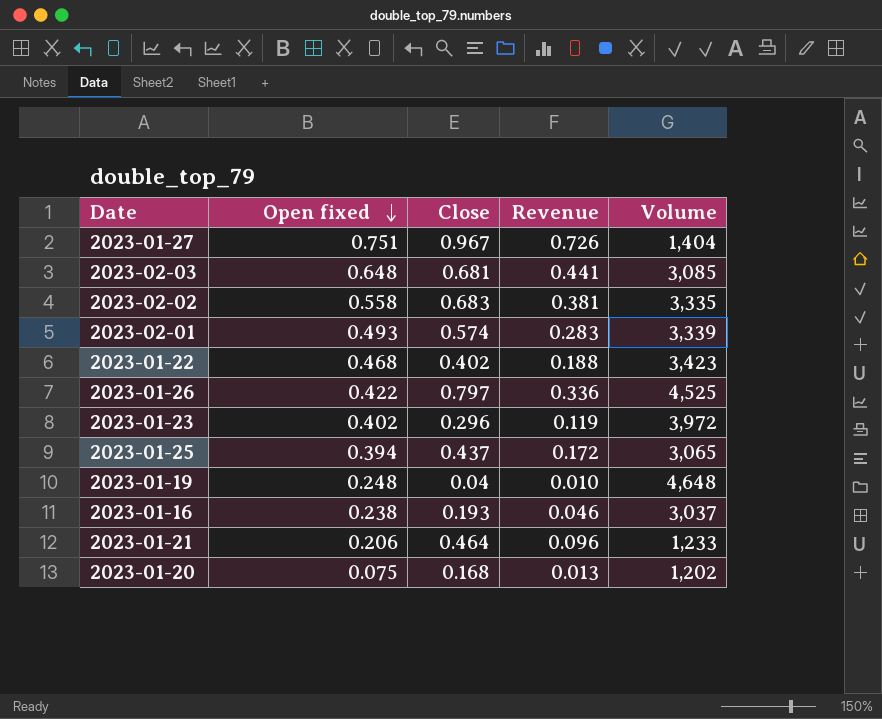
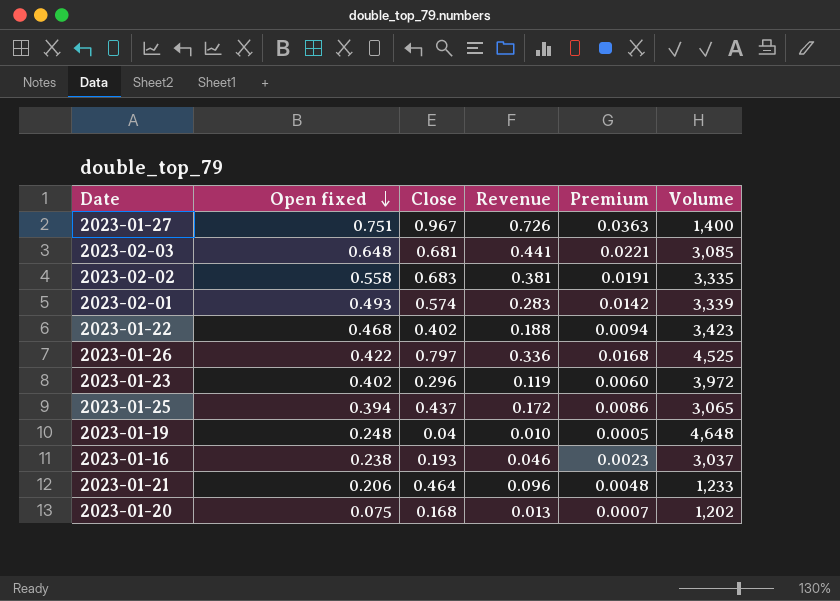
column Premium | formula: none -> [Revenue] * 0.05
2023-01-27 | Volume: 1,404 -> 1,400

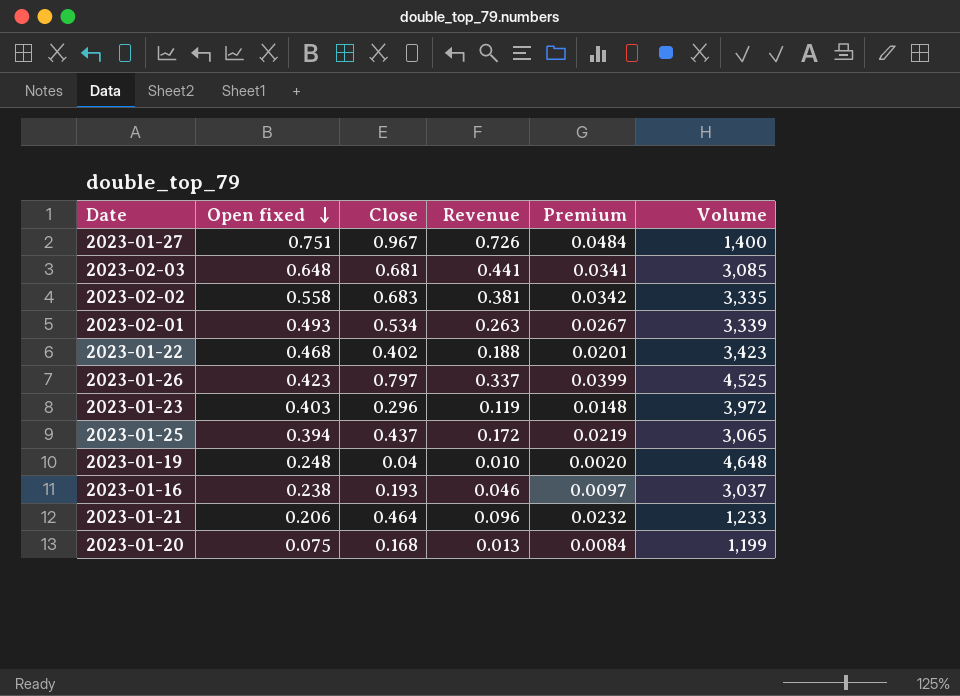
column Premium | formula: [Revenue] * 0.05 -> [Close] * 0.05
2023-02-01 | Close: 0.574 -> 0.534
2023-02-01 | Revenue: 0.283 -> 0.263
2023-01-26 | Open fixed: 0.422 -> 0.423
2023-01-26 | Revenue: 0.336 -> 0.337
2023-01-23 | Open fixed: 0.402 -> 0.403
2023-01-20 | Volume: 1,202 -> 1,199

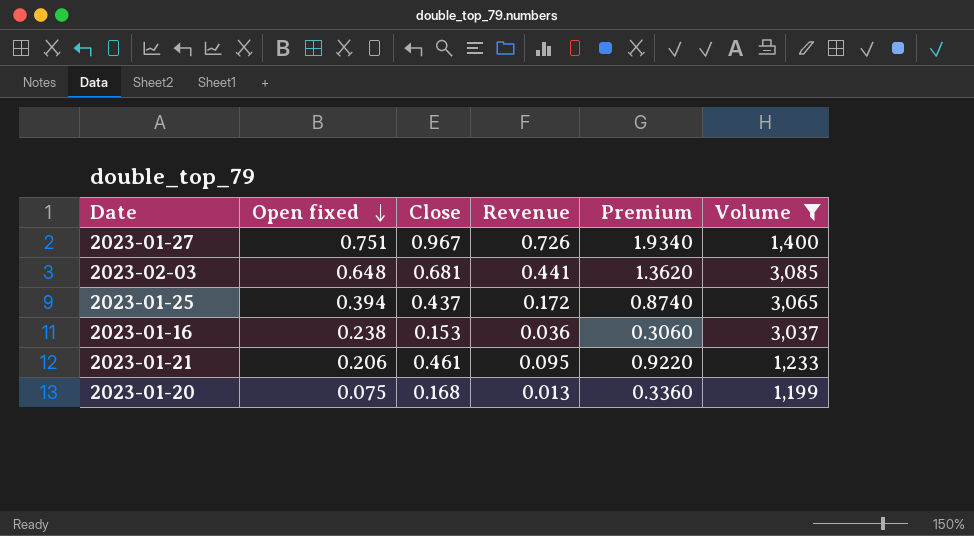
filter: none -> Volume <= 3,085
column Premium | formula: [Close] * 0.05 -> [Close] * 2
2023-01-16 | Close: 0.193 -> 0.153
2023-01-16 | Revenue: 0.046 -> 0.036
2023-01-21 | Close: 0.464 -> 0.461
2023-01-21 | Revenue: 0.096 -> 0.095

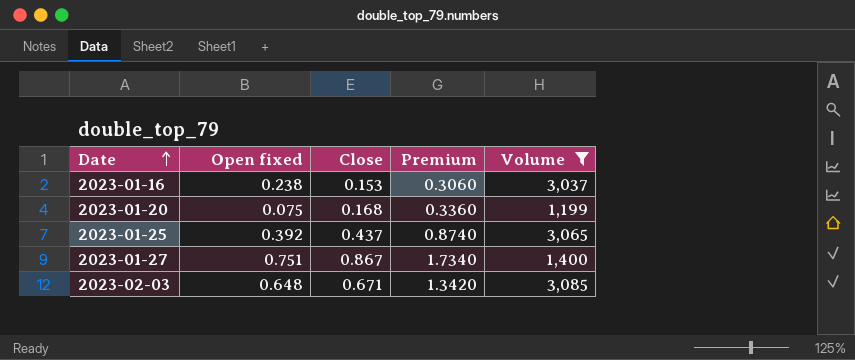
row order: Open fixed descending -> Date ascending
column Revenue | formula: [Open fixed] * [Close] -> none
row 2023-01-21: 0.206 | 0.461 | 0.095 | 0.9220 | 1,233 -> none
2023-01-25 | Open fixed: 0.394 -> 0.392
2023-01-27 | Close: 0.967 -> 0.867
2023-01-27 | Premium: 1.9340 -> 1.7340
2023-02-03 | Close: 0.681 -> 0.671
2023-02-03 | Premium: 1.3620 -> 1.3420

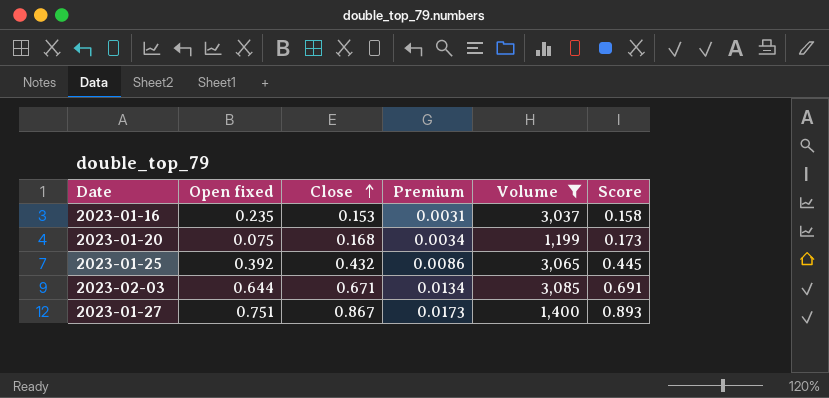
row order: Date ascending -> Close ascending
column Premium | formula: [Close] * 2 -> [Close] * 0.02
column Score | formula: none -> [Close] * 1.03
2023-01-16 | Open fixed: 0.238 -> 0.235
2023-01-25 | Close: 0.437 -> 0.432
2023-02-03 | Open fixed: 0.648 -> 0.644

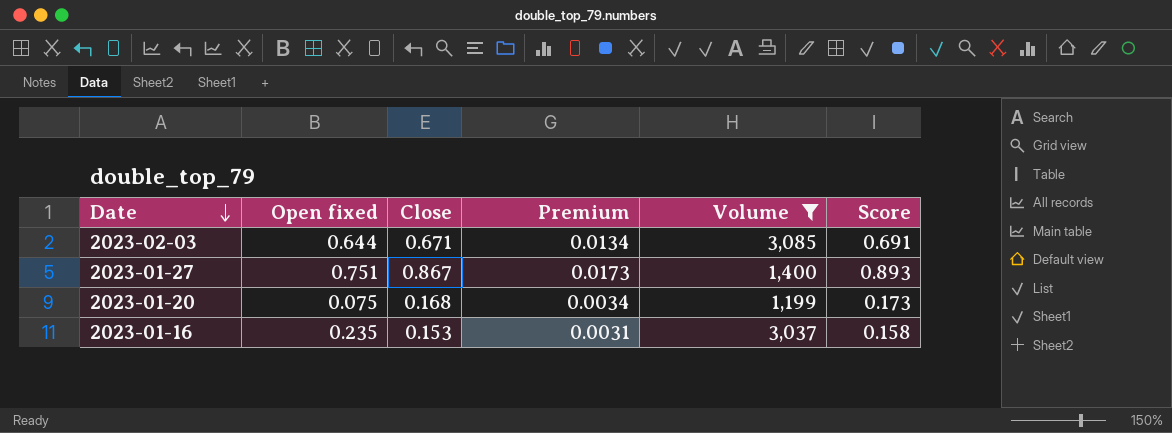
row order: Close ascending -> Date descending
row 2023-01-25: 0.392 | 0.432 | 0.0086 | 3,065 | 0.445 -> none

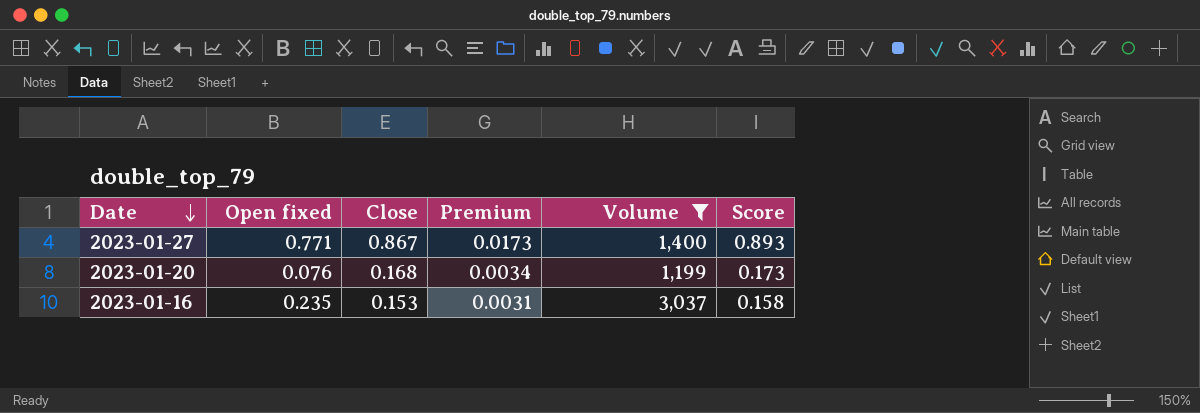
row 2023-02-03: 0.644 | 0.671 | 0.0134 | 3,085 | 0.691 -> none
2023-01-27 | Open fixed: 0.751 -> 0.771
2023-01-20 | Open fixed: 0.075 -> 0.076

